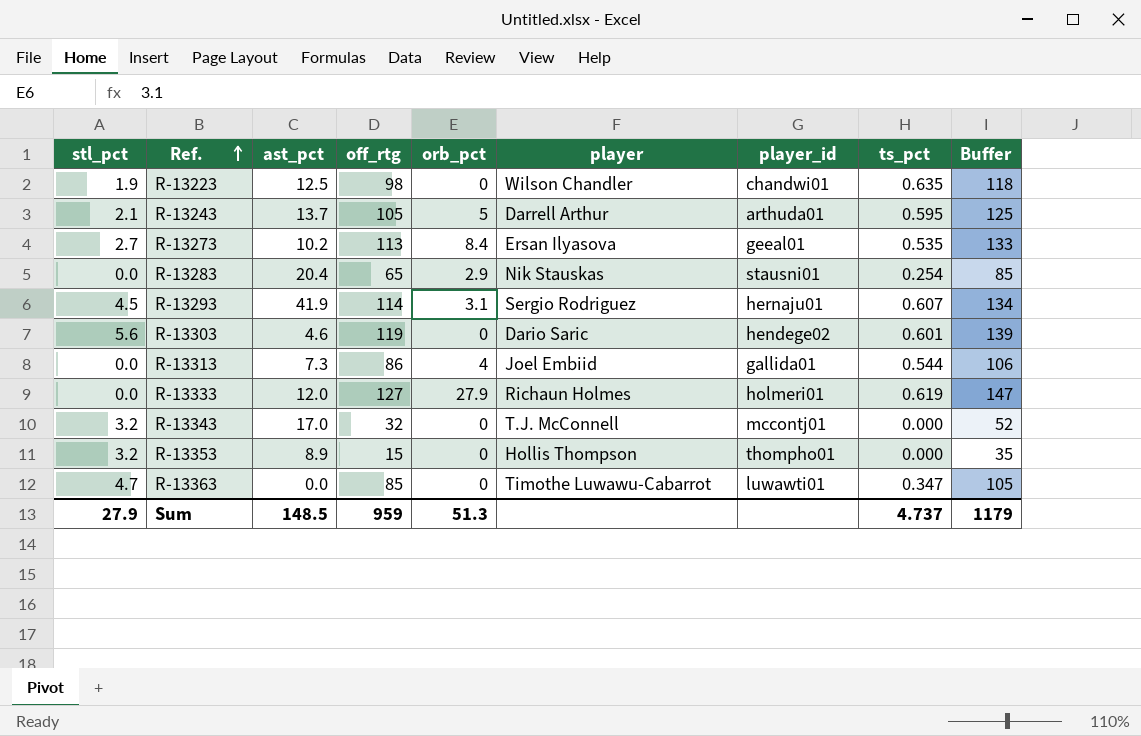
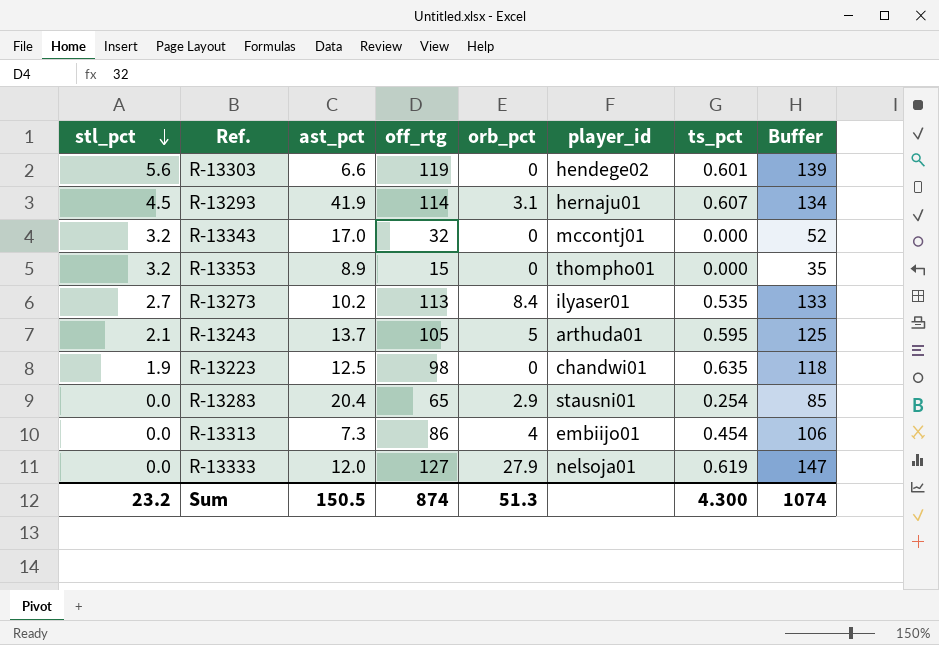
row order: Ref. ascending -> stl_pct descending
column player | position: 6 -> none
row R-13363: 4.7 | 0.0 | 85 | 0 | Timothe Luwawu-Cabarrot | luwawti01 | 0.347 | 105 -> none
R-13303 | ast_pct: 4.6 -> 6.6
R-13273 | player_id: geeal01 -> ilyaser01
R-13313 | player_id: gallida01 -> embiijo01
R-13313 | ts_pct: 0.544 -> 0.454
R-13333 | player_id: holmeri01 -> nelsoja01
Sum | stl_pct: 27.9 -> 23.2
Sum | ast_pct: 148.5 -> 150.5
Sum | off_rtg: 959 -> 874
Sum | ts_pct: 4.737 -> 4.300
Sum | Buffer: 1179 -> 1074

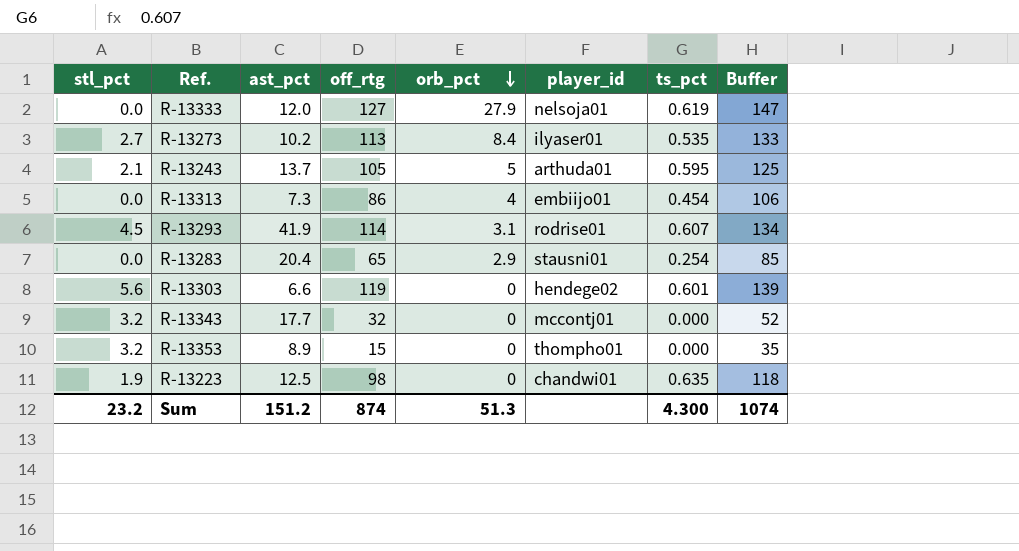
row order: stl_pct descending -> orb_pct descending
R-13293 | player_id: hernaju01 -> rodrise01
R-13343 | ast_pct: 17.0 -> 17.7
Sum | ast_pct: 150.5 -> 151.2

